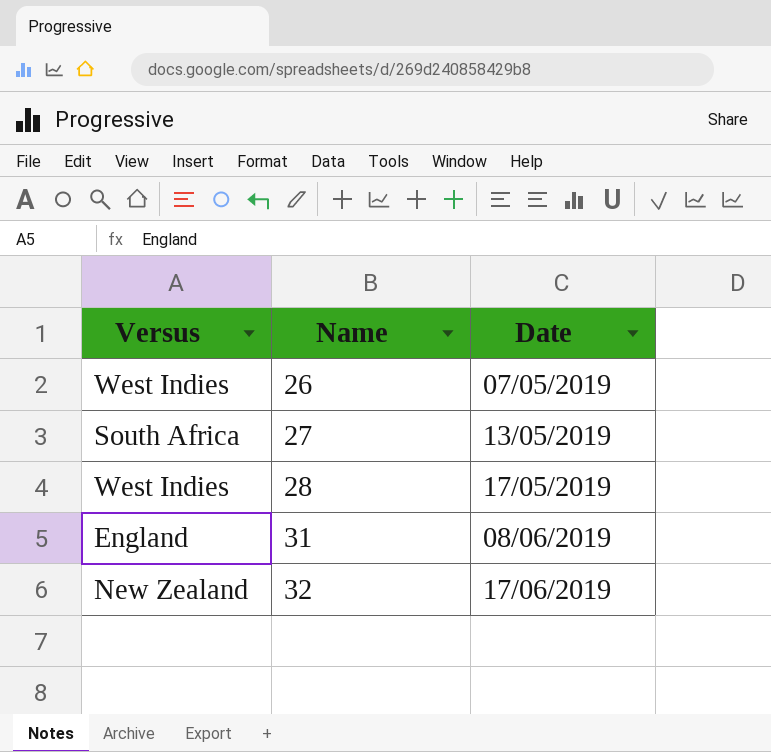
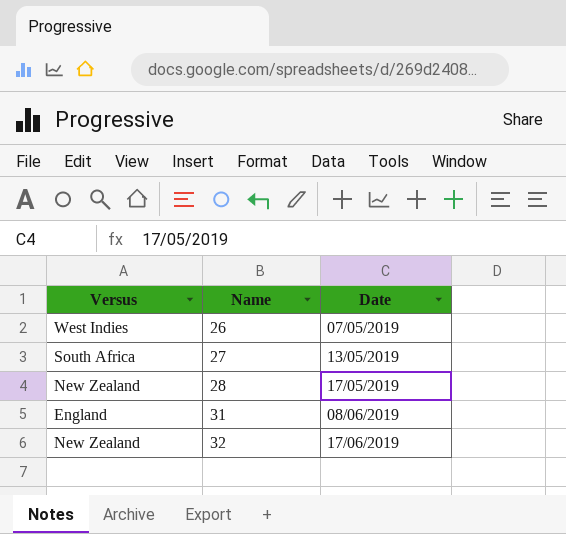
28 | Versus: West Indies -> New Zealand

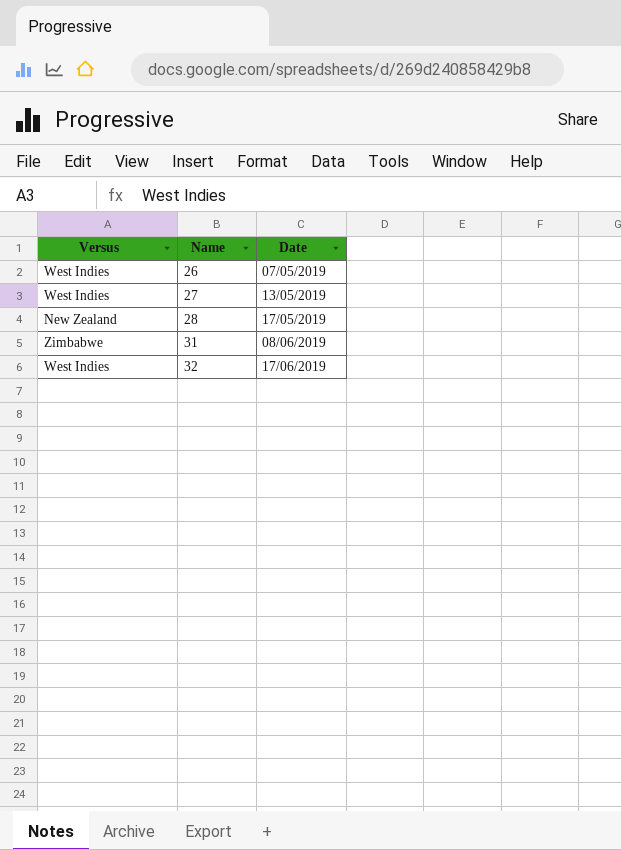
27 | Versus: South Africa -> West Indies
31 | Versus: England -> Zimbabwe
32 | Versus: New Zealand -> West Indies

